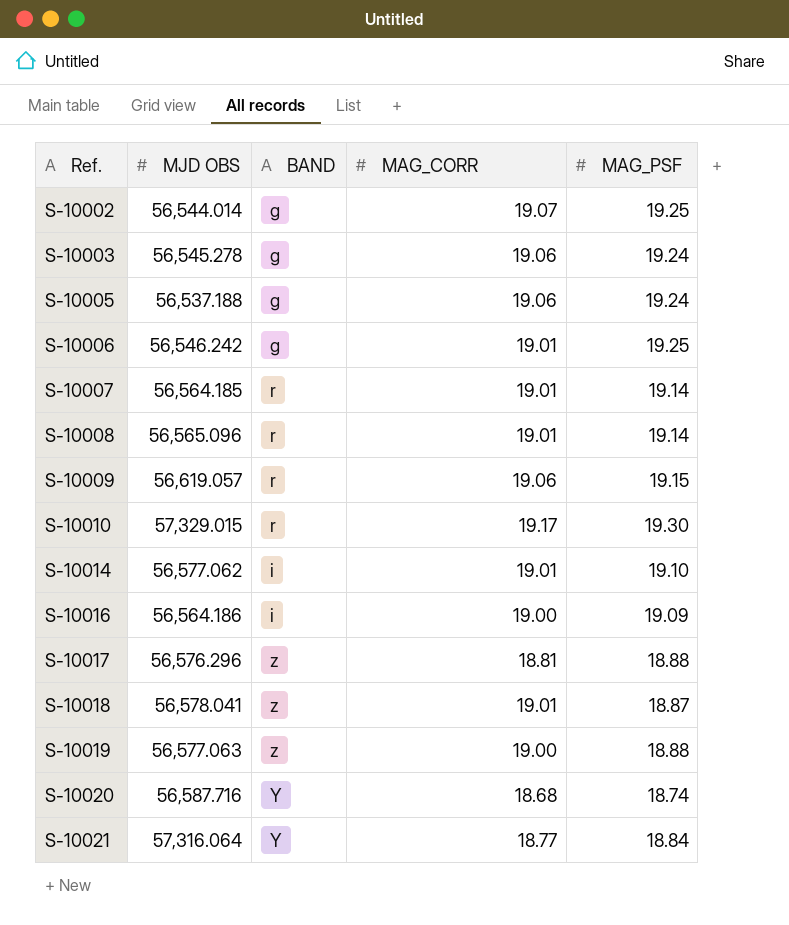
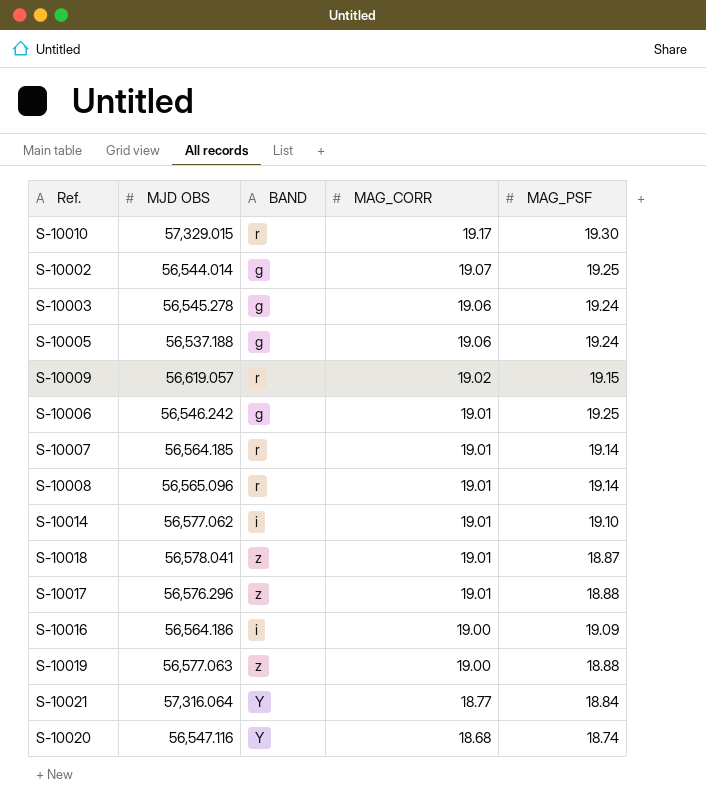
row order: Ref. ascending -> MAG_CORR descending
S-10009 | MAG_CORR: 19.06 -> 19.02
S-10017 | MAG_CORR: 18.81 -> 19.01
S-10020 | MJD OBS: 56,587.716 -> 56,547.116

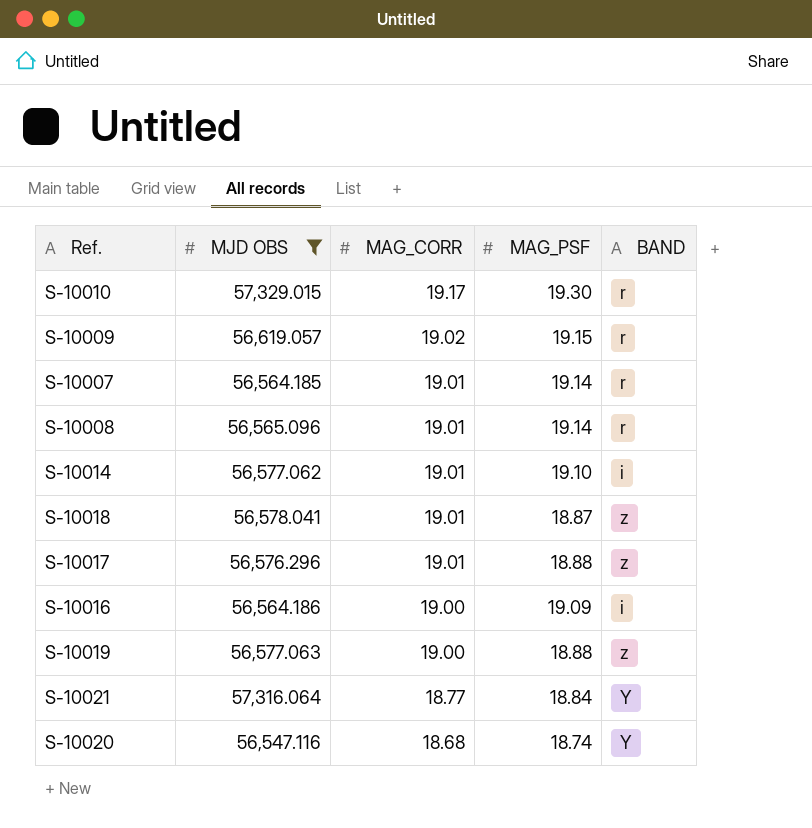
filter: none -> MJD OBS >= 56,547.116
column BAND | position: 3 -> 5

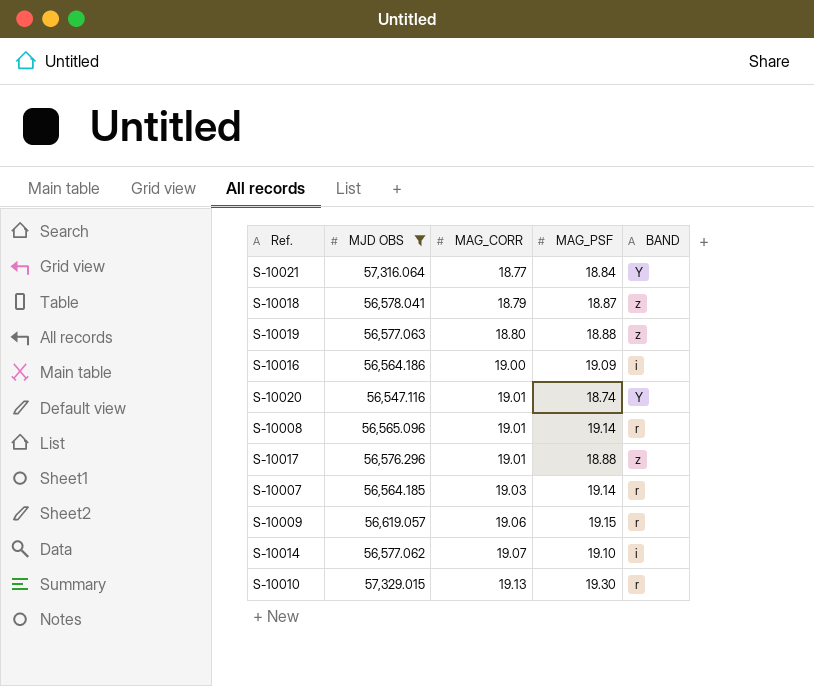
row order: MAG_CORR descending -> MAG_CORR ascending
S-10018 | MAG_CORR: 19.01 -> 18.79
S-10019 | MAG_CORR: 19.00 -> 18.80
S-10020 | MAG_CORR: 18.68 -> 19.01
S-10007 | MAG_CORR: 19.01 -> 19.03
S-10009 | MAG_CORR: 19.02 -> 19.06
S-10014 | MAG_CORR: 19.01 -> 19.07
S-10010 | MAG_CORR: 19.17 -> 19.13

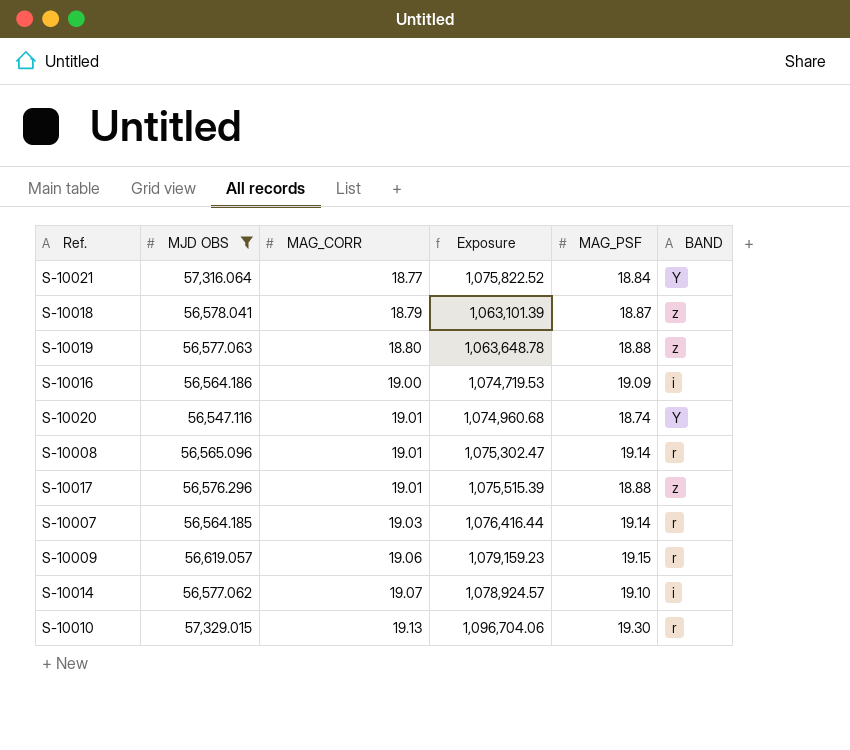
column Exposure | formula: none -> [MJD OBS] * [MAG_CORR]

